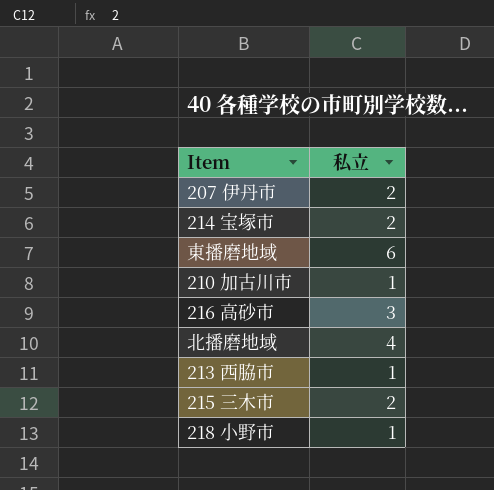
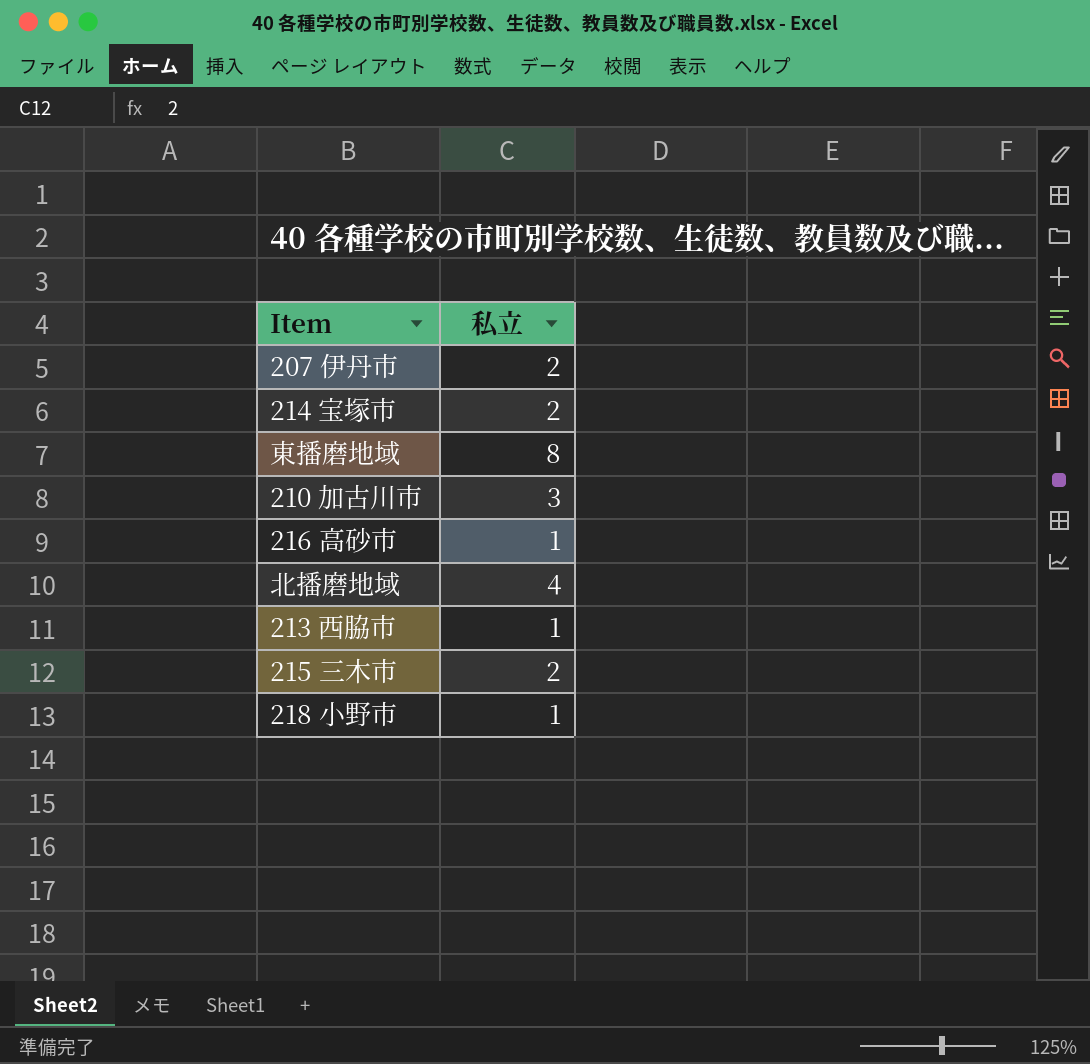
東播磨地域 | 私立: 6 -> 8
210 加古川市 | 私立: 1 -> 3
216 高砂市 | 私立: 3 -> 1

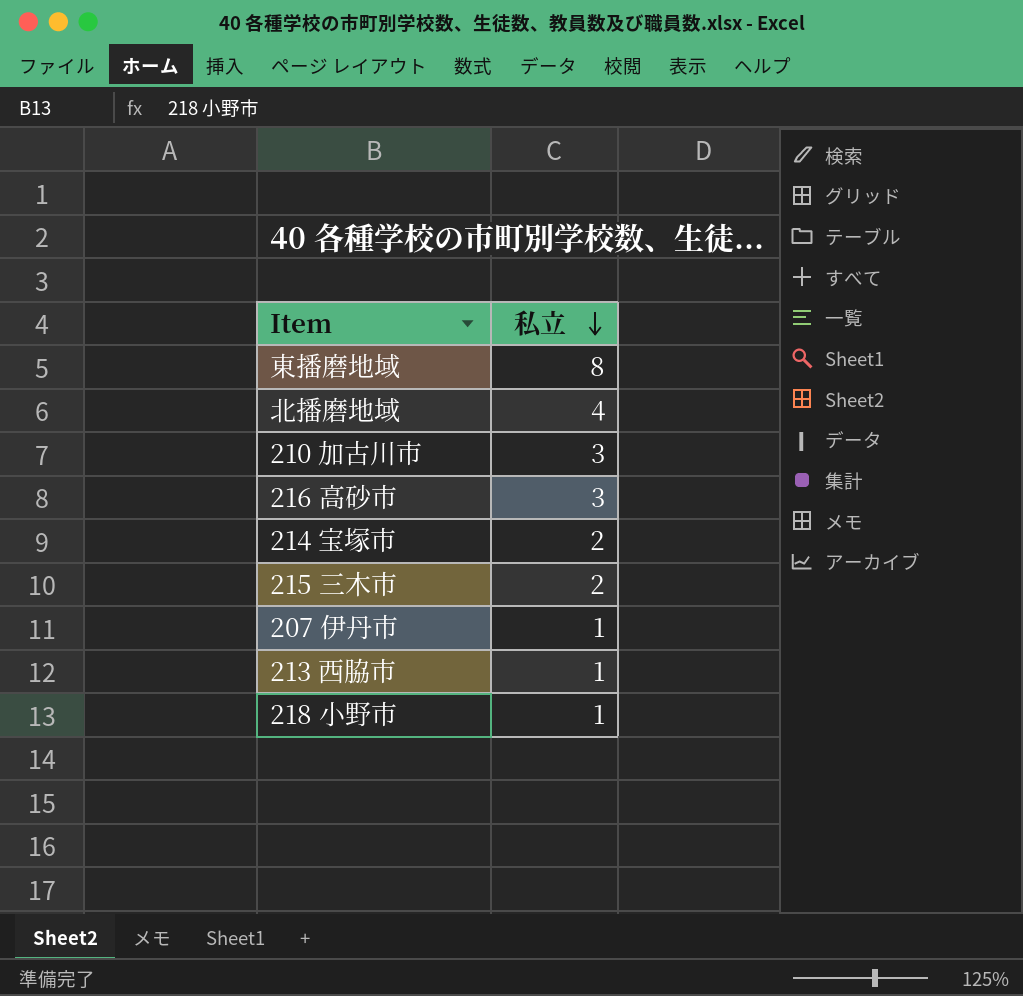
row order: none -> 私立 descending
216 高砂市 | 私立: 1 -> 3
207 伊丹市 | 私立: 2 -> 1

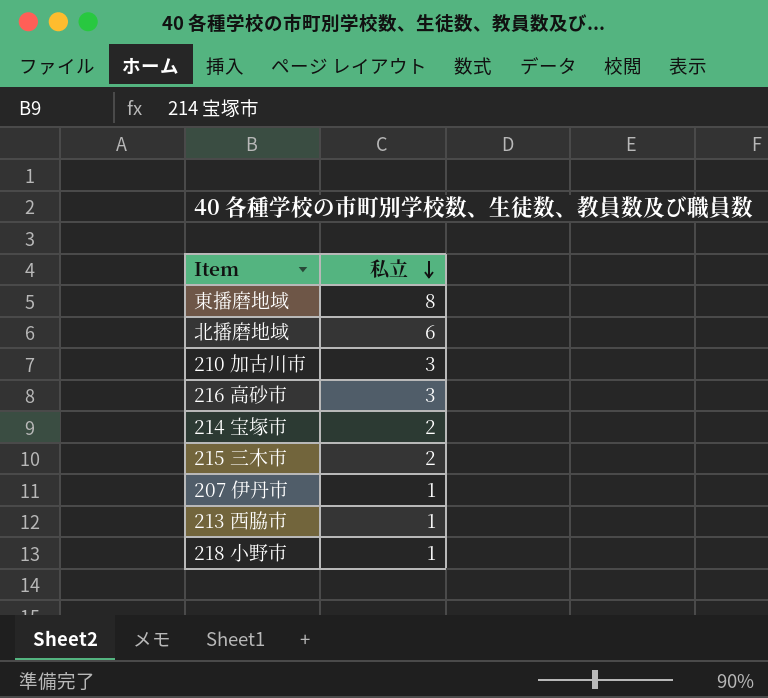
北播磨地域 | 私立: 4 -> 6

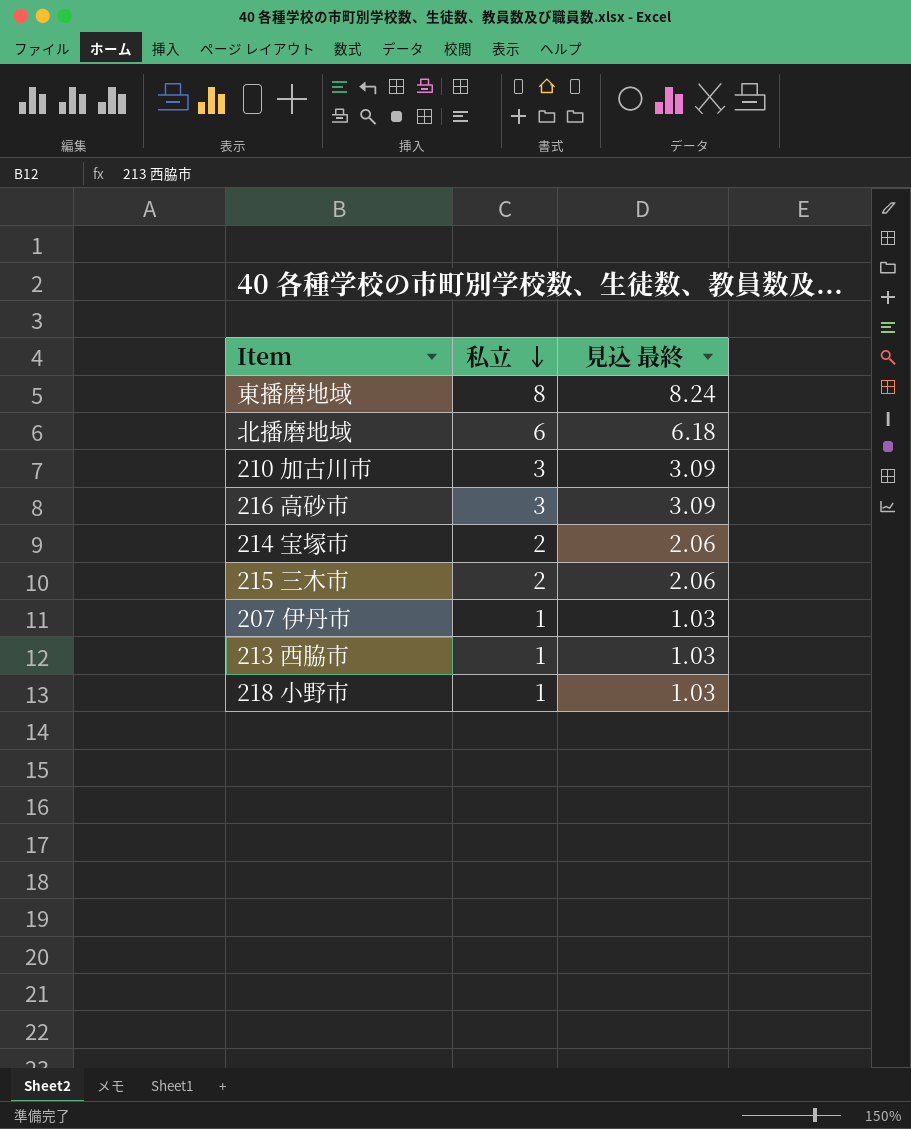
column 見込 最終 | formula: none -> [私立] * 1.03

